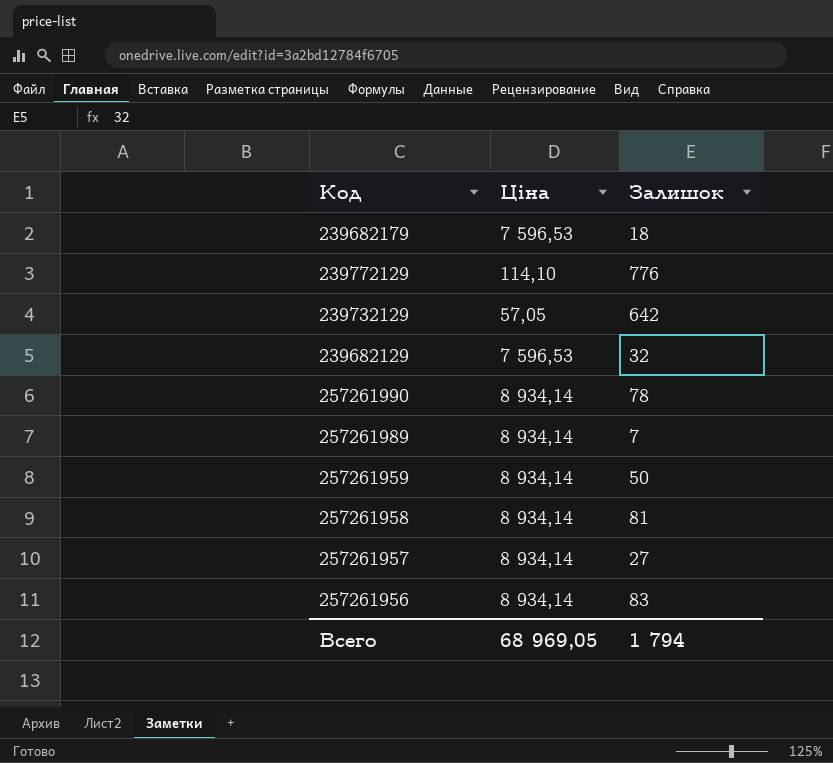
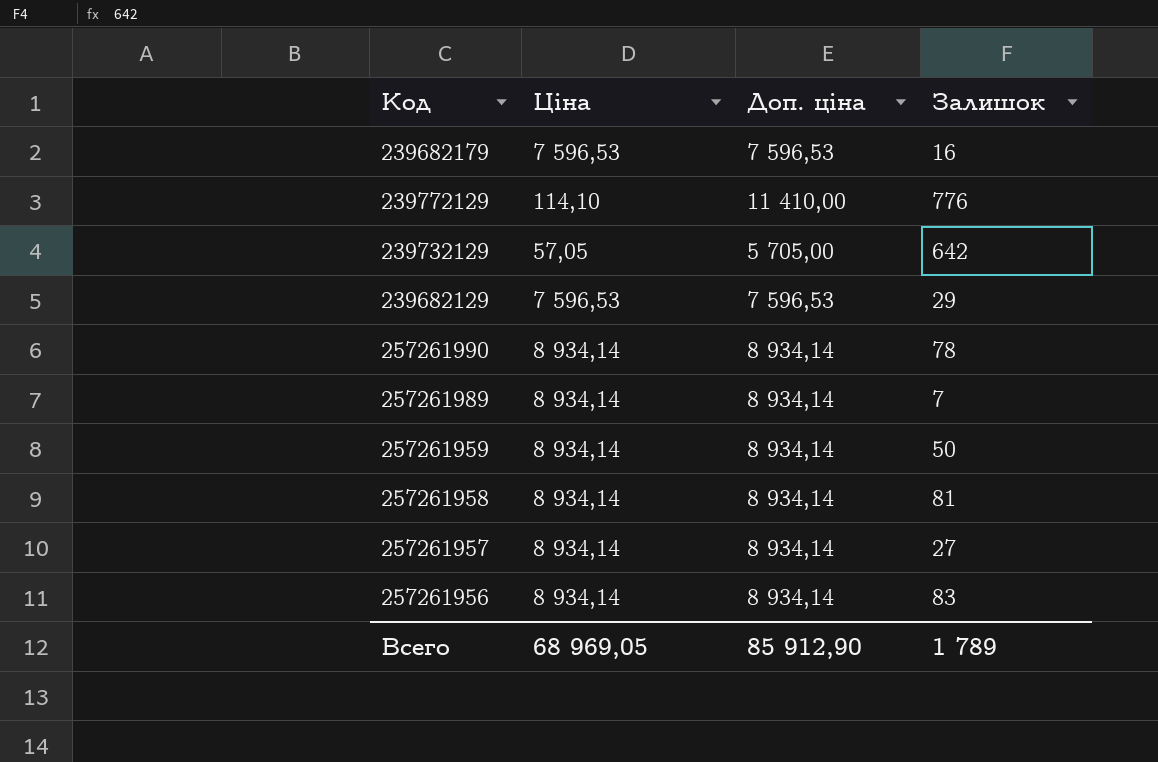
column Доп. ціна | position: none -> 3
239682179 | Залишок: 18 -> 16
239682129 | Залишок: 32 -> 29
Всего | Залишок: 1 794 -> 1 789

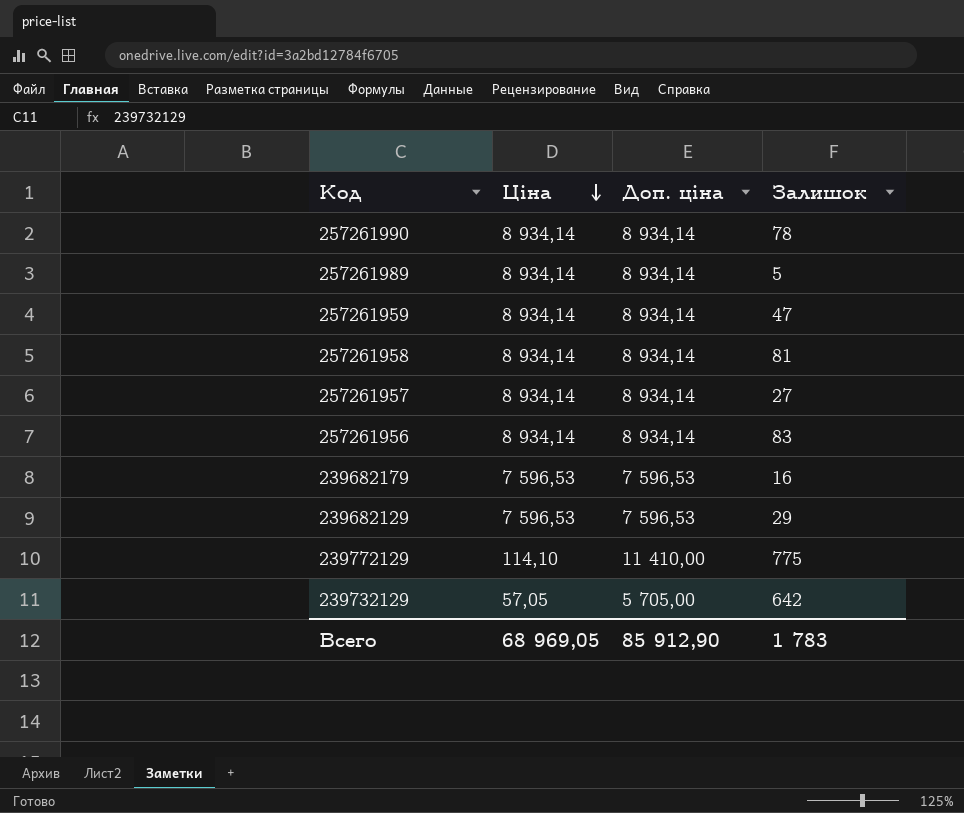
row order: none -> Ціна descending
257261989 | Залишок: 7 -> 5
257261959 | Залишок: 50 -> 47
239772129 | Залишок: 776 -> 775
Всего | Залишок: 1 789 -> 1 783

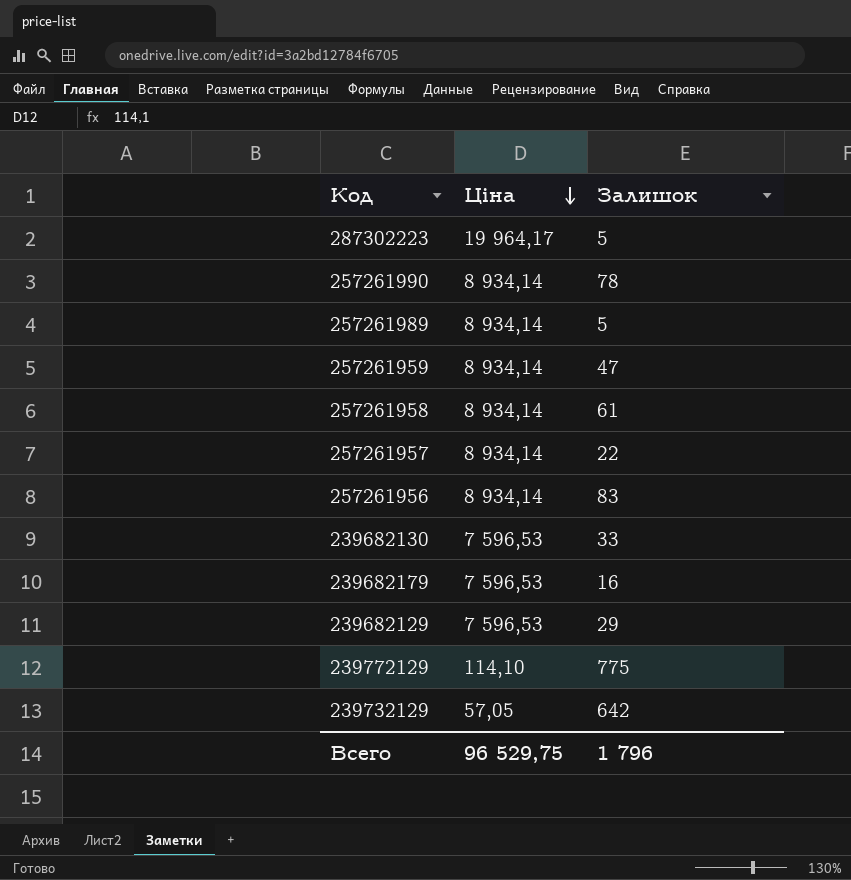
column Доп. ціна | position: 3 -> none
row 287302223: none -> 19 964,17 | 5
257261958 | Залишок: 81 -> 61
257261957 | Залишок: 27 -> 22
row 239682130: none -> 7 596,53 | 33
Всего | Ціна: 68 969,05 -> 96 529,75
Всего | Залишок: 1 783 -> 1 796

